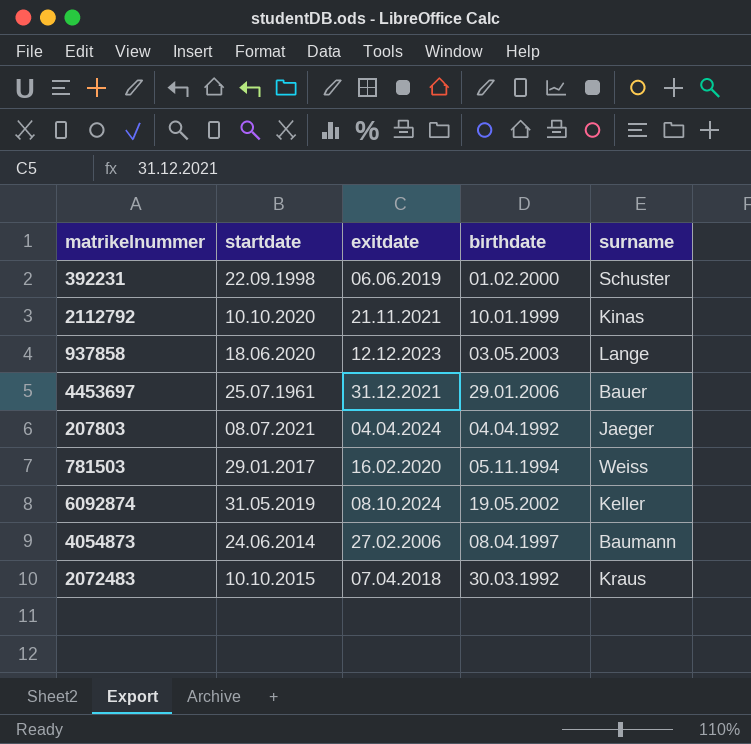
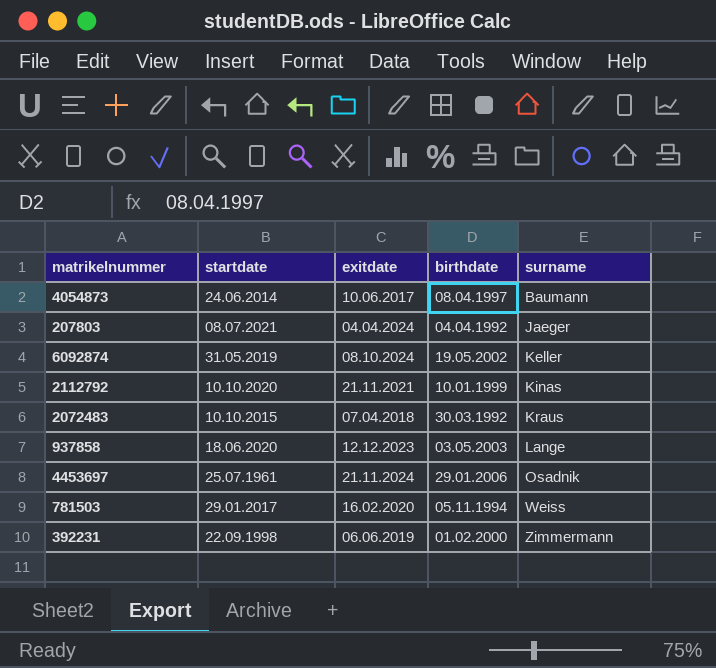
row order: none -> surname ascending
4054873 | exitdate: 27.02.2006 -> 10.06.2017
4453697 | exitdate: 31.12.2021 -> 21.11.2024
4453697 | surname: Bauer -> Osadnik
392231 | surname: Schuster -> Zimmermann

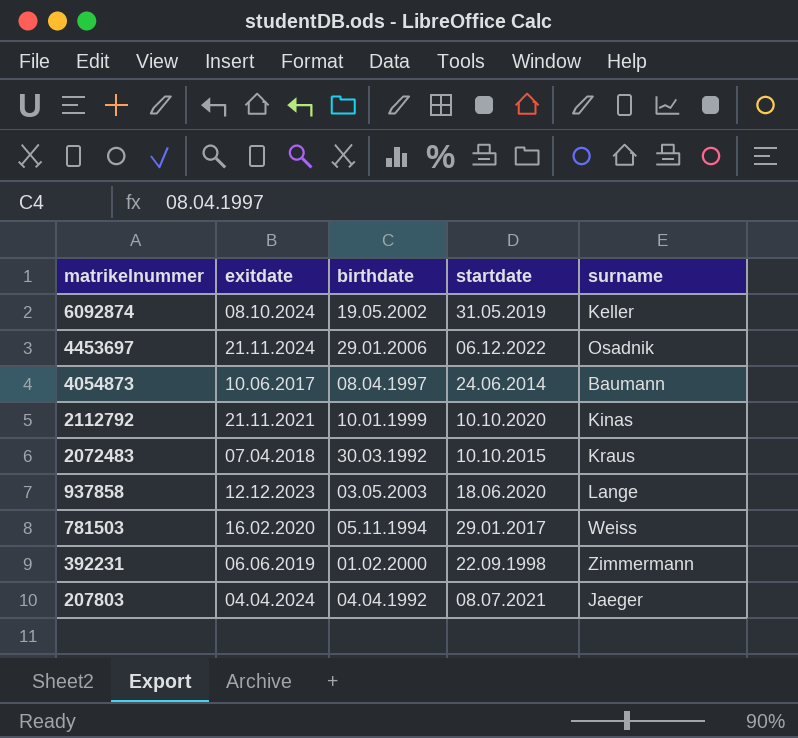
row order: surname ascending -> matrikelnummer descending
column startdate | position: 2 -> 4
4453697 | startdate: 25.07.1961 -> 06.12.2022

